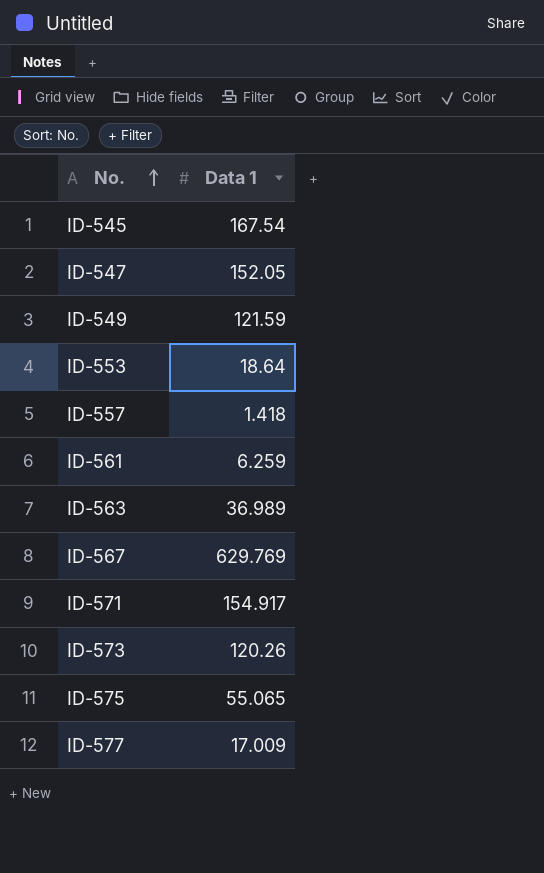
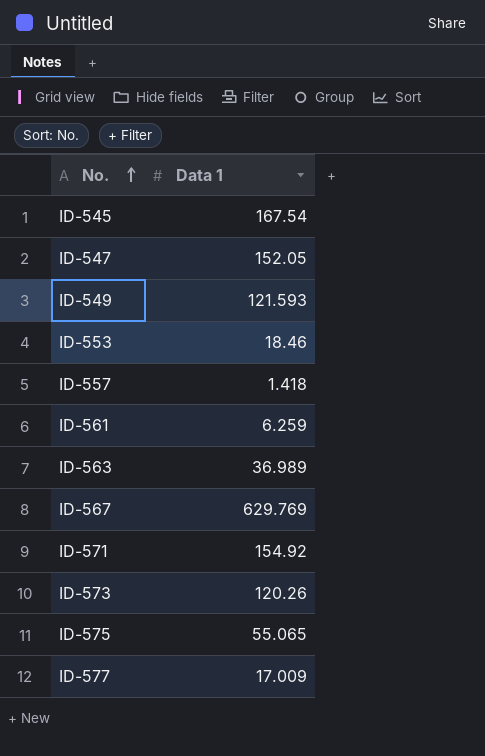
ID-549 | Data 1: 121.59 -> 121.593
ID-553 | Data 1: 18.64 -> 18.46
ID-571 | Data 1: 154.917 -> 154.92

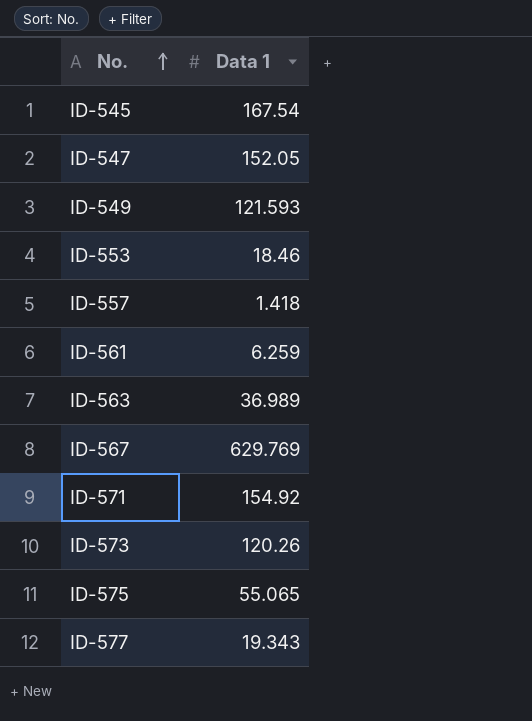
ID-577 | Data 1: 17.009 -> 19.343

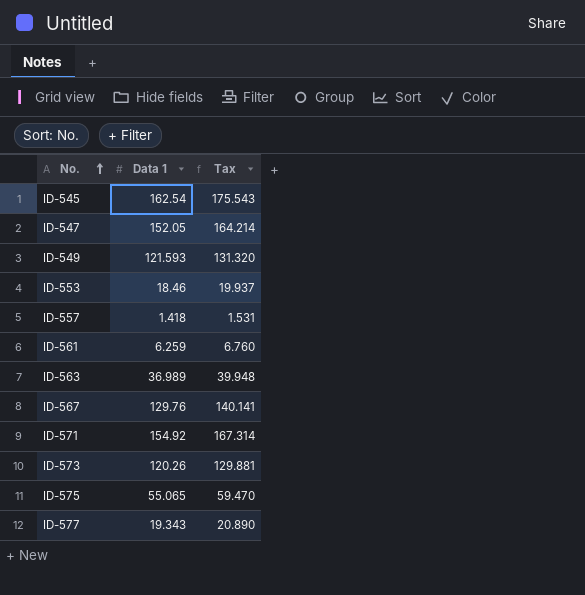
column Tax | formula: none -> [Data 1] * 1.08
ID-545 | Data 1: 167.54 -> 162.54
ID-567 | Data 1: 629.769 -> 129.76

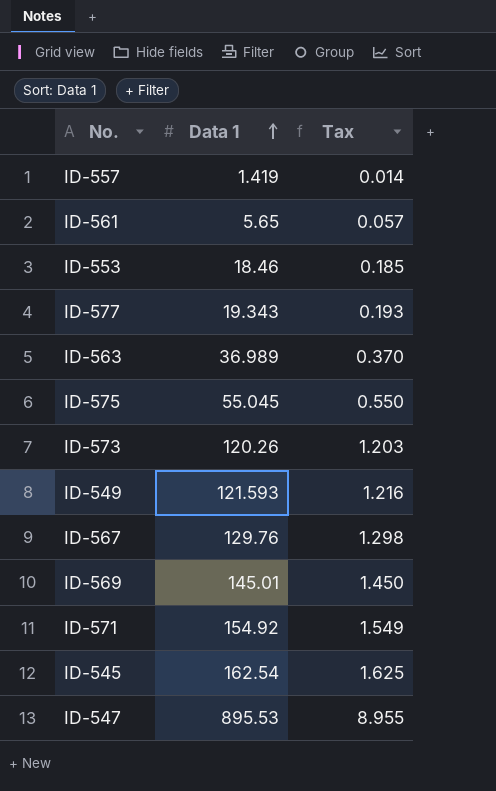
row order: No. ascending -> Data 1 ascending
column Tax | formula: [Data 1] * 1.08 -> [Data 1] * 0.01
ID-557 | Data 1: 1.418 -> 1.419
ID-561 | Data 1: 6.259 -> 5.65
ID-575 | Data 1: 55.065 -> 55.045
row ID-569: none -> 145.01 | 1.450
ID-547 | Data 1: 152.05 -> 895.53

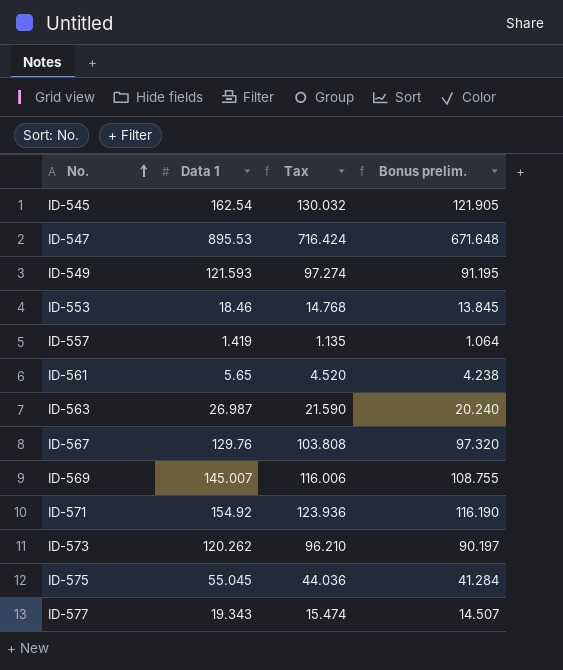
row order: Data 1 ascending -> No. ascending
column Tax | formula: [Data 1] * 0.01 -> [Data 1] * 0.8
column Bonus prelim. | formula: none -> [Data 1] * 0.75
ID-563 | Data 1: 36.989 -> 26.987
ID-569 | Data 1: 145.01 -> 145.007
ID-573 | Data 1: 120.26 -> 120.262

